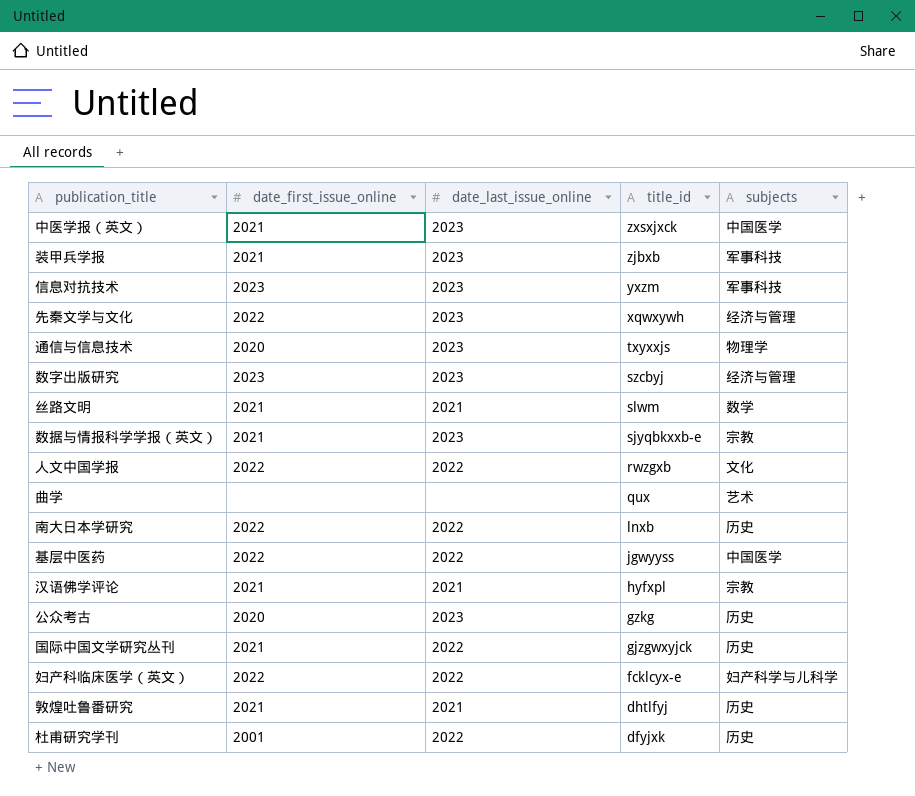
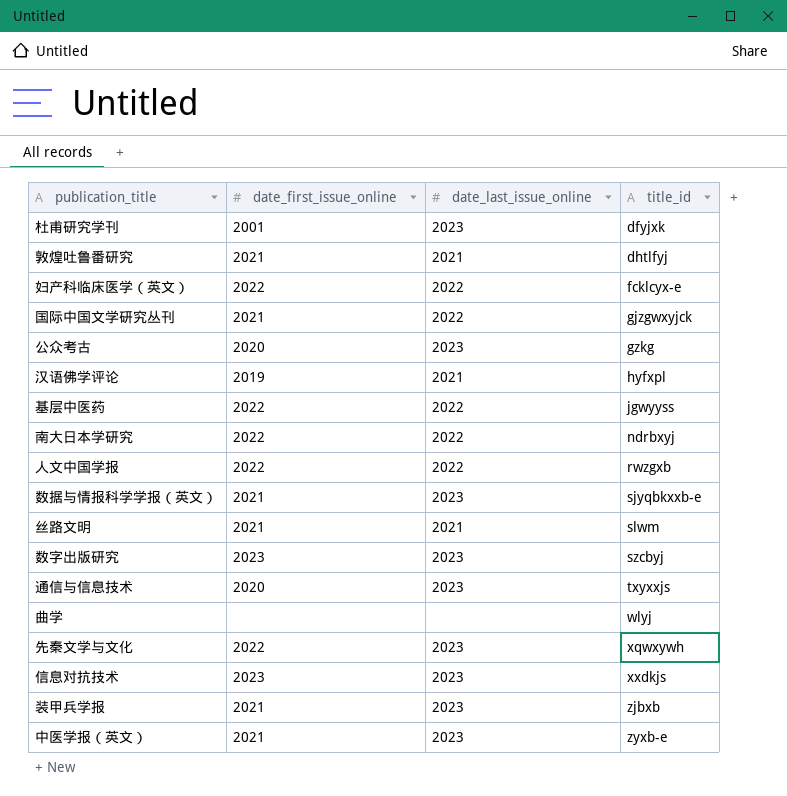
row order: title_id descending -> title_id ascending
column subjects | position: 5 -> none
杜甫研究学刊 | date_last_issue_online: 2022 -> 2023
汉语佛学评论 | date_first_issue_online: 2021 -> 2019
南大日本学研究 | title_id: lnxb -> ndrbxyj
曲学 | title_id: qux -> wlyj
信息对抗技术 | title_id: yxzm -> xxdkjs
中医学报（英文） | title_id: zxsxjxck -> zyxb-e

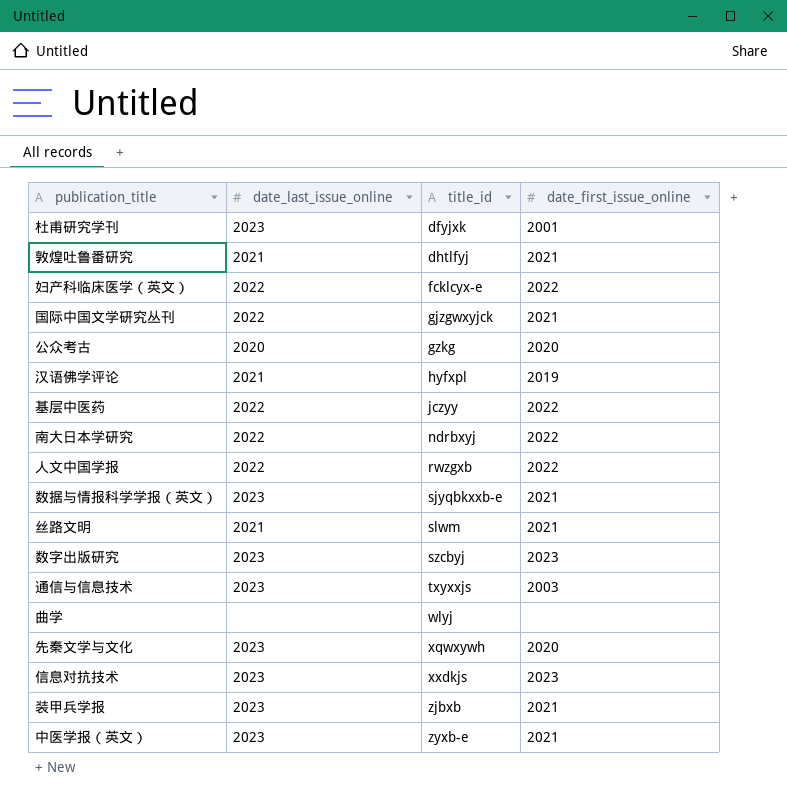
column date_first_issue_online | position: 2 -> 4
公众考古 | date_last_issue_online: 2023 -> 2020
基层中医药 | title_id: jgwyyss -> jczyy
通信与信息技术 | date_first_issue_online: 2020 -> 2003
先秦文学与文化 | date_first_issue_online: 2022 -> 2020

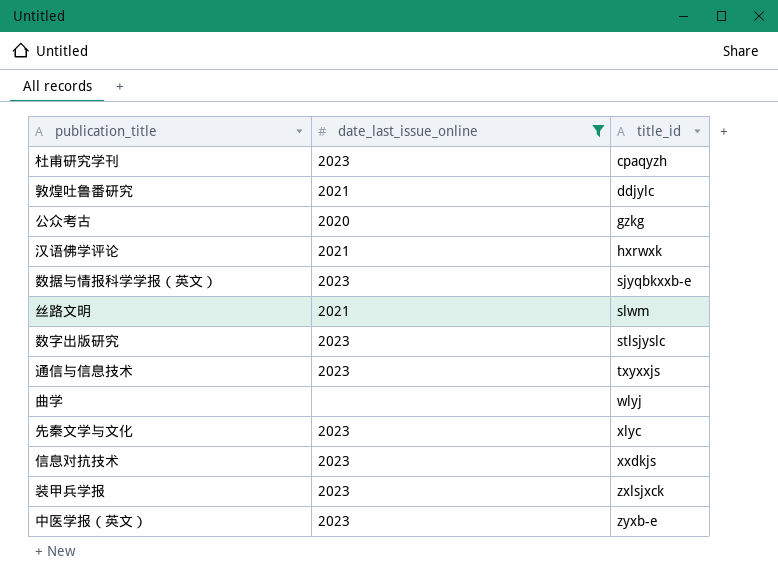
filter: none -> date_last_issue_online != 2022
column date_first_issue_online | position: 4 -> none
杜甫研究学刊 | title_id: dfyjxk -> cpaqyzh
敦煌吐鲁番研究 | title_id: dhtlfyj -> ddjylc
汉语佛学评论 | title_id: hyfxpl -> hxrwxk
数字出版研究 | title_id: szcbyj -> stlsjyslc
先秦文学与文化 | title_id: xqwxywh -> xlyc
装甲兵学报 | title_id: zjbxb -> zxlsjxck

